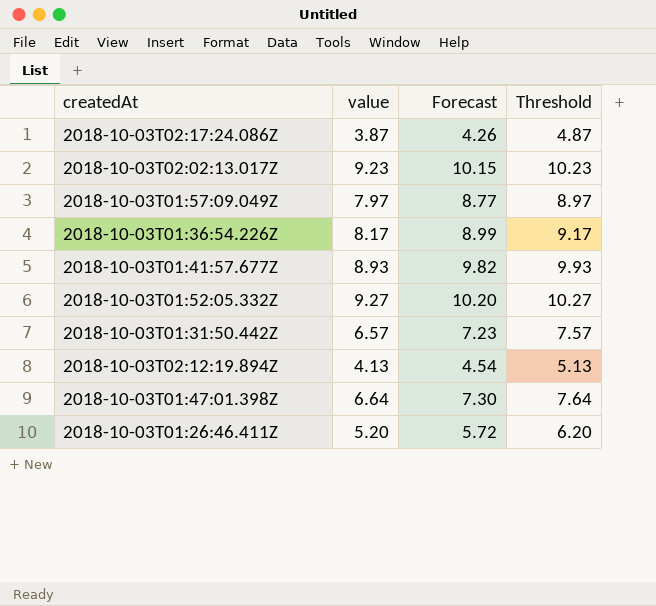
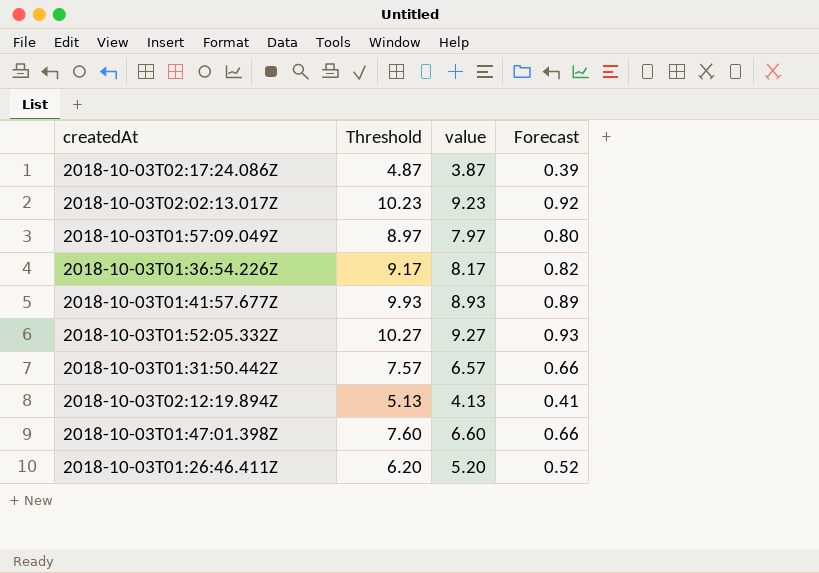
column Threshold | position: 4 -> 2
column Forecast | formula: [value] * 1.1 -> [value] * 0.1
2018-10-03T01:47:01.398Z | Threshold: 7.64 -> 7.60
2018-10-03T01:47:01.398Z | value: 6.64 -> 6.60

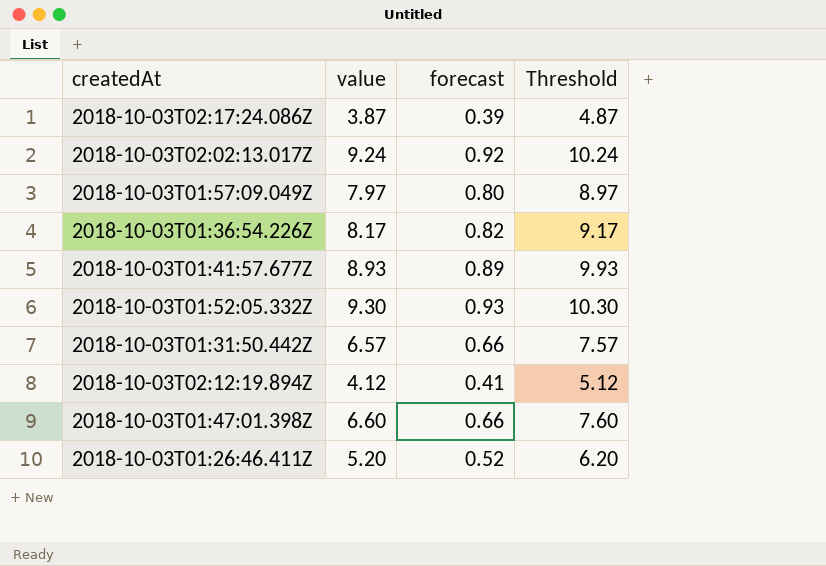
column name: Forecast -> forecast
column Threshold | position: 2 -> 4
2018-10-03T02:02:13.017Z | value: 9.23 -> 9.24
2018-10-03T02:02:13.017Z | Threshold: 10.23 -> 10.24
2018-10-03T01:52:05.332Z | value: 9.27 -> 9.30
2018-10-03T01:52:05.332Z | Threshold: 10.27 -> 10.30
2018-10-03T02:12:19.894Z | value: 4.13 -> 4.12
2018-10-03T02:12:19.894Z | Threshold: 5.13 -> 5.12

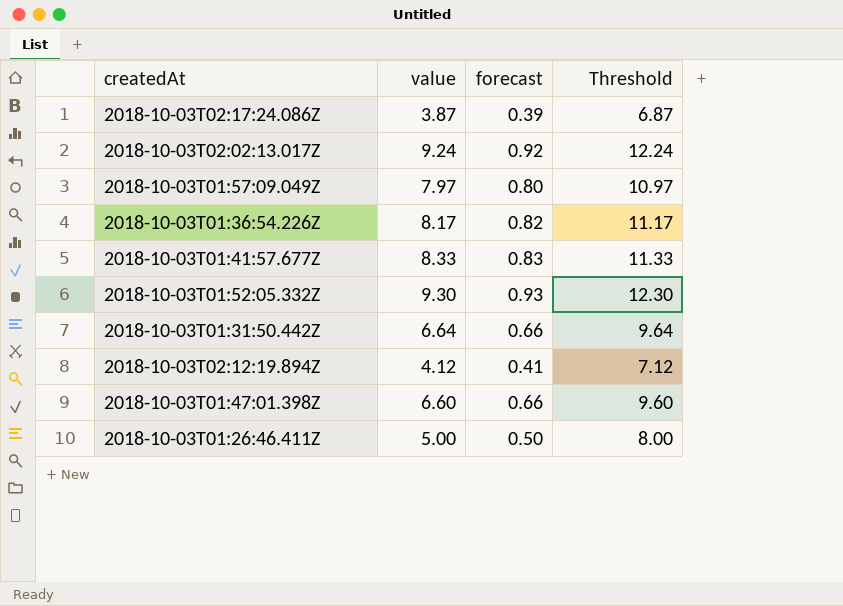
column Threshold | formula: [value] + 1 -> [value] + 3
2018-10-03T01:41:57.677Z | value: 8.93 -> 8.33
2018-10-03T01:41:57.677Z | forecast: 0.89 -> 0.83
2018-10-03T01:31:50.442Z | value: 6.57 -> 6.64
2018-10-03T01:26:46.411Z | value: 5.20 -> 5.00
2018-10-03T01:26:46.411Z | forecast: 0.52 -> 0.50

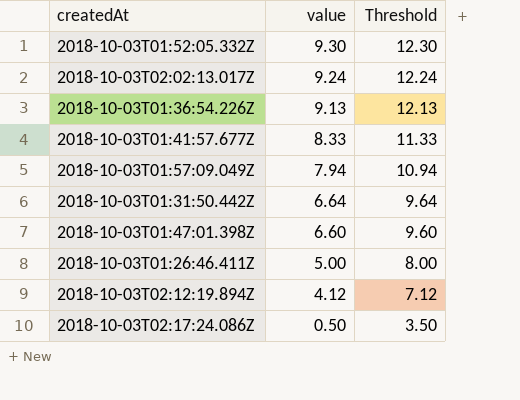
row order: none -> value descending
column forecast | formula: [value] * 0.1 -> none
2018-10-03T01:36:54.226Z | value: 8.17 -> 9.13
2018-10-03T01:36:54.226Z | Threshold: 11.17 -> 12.13
2018-10-03T01:57:09.049Z | value: 7.97 -> 7.94
2018-10-03T01:57:09.049Z | Threshold: 10.97 -> 10.94
2018-10-03T02:17:24.086Z | value: 3.87 -> 0.50
2018-10-03T02:17:24.086Z | Threshold: 6.87 -> 3.50

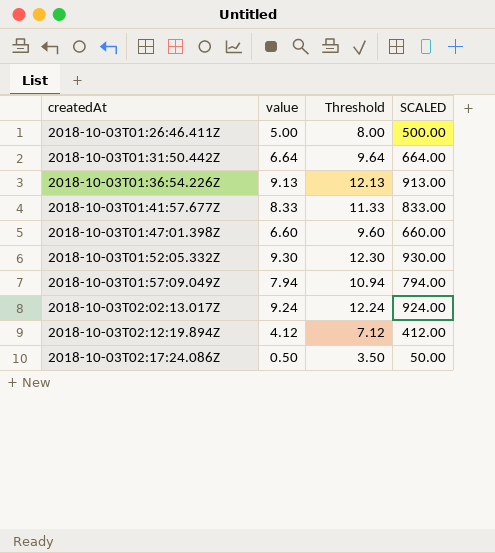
row order: value descending -> createdAt ascending
column SCALED | formula: none -> [value] * 100

